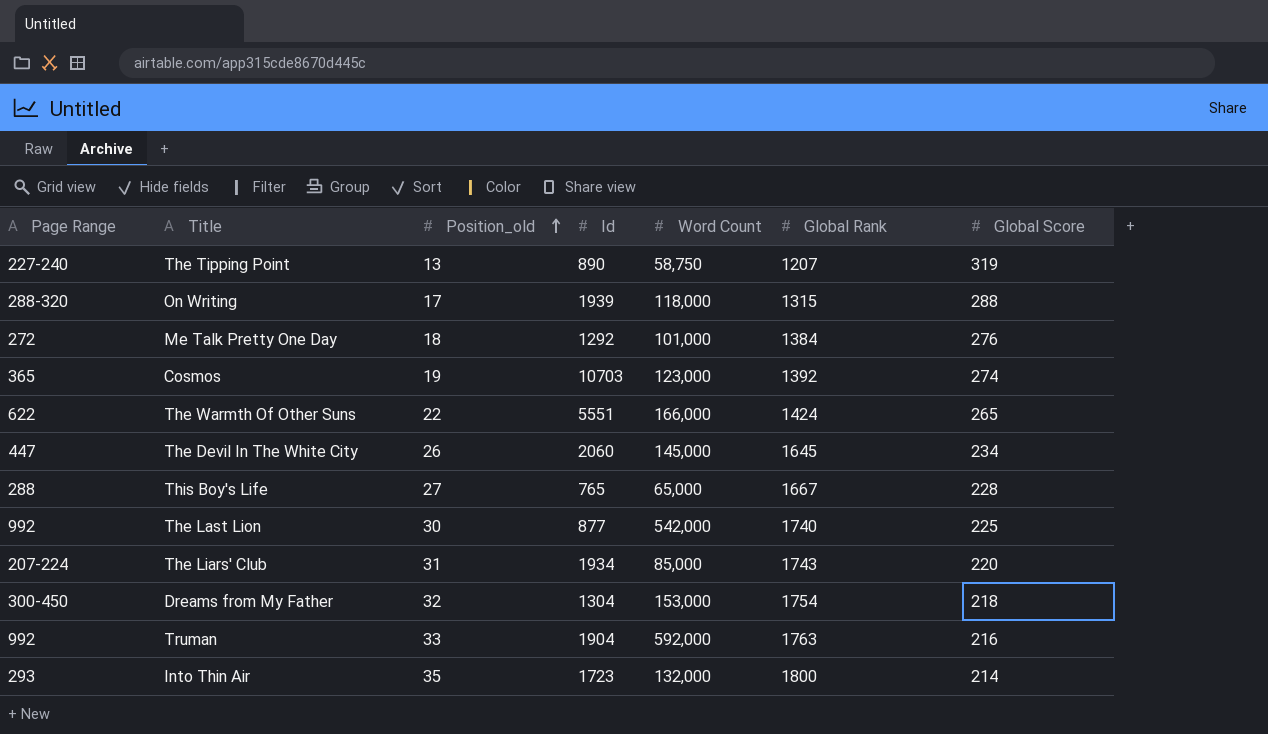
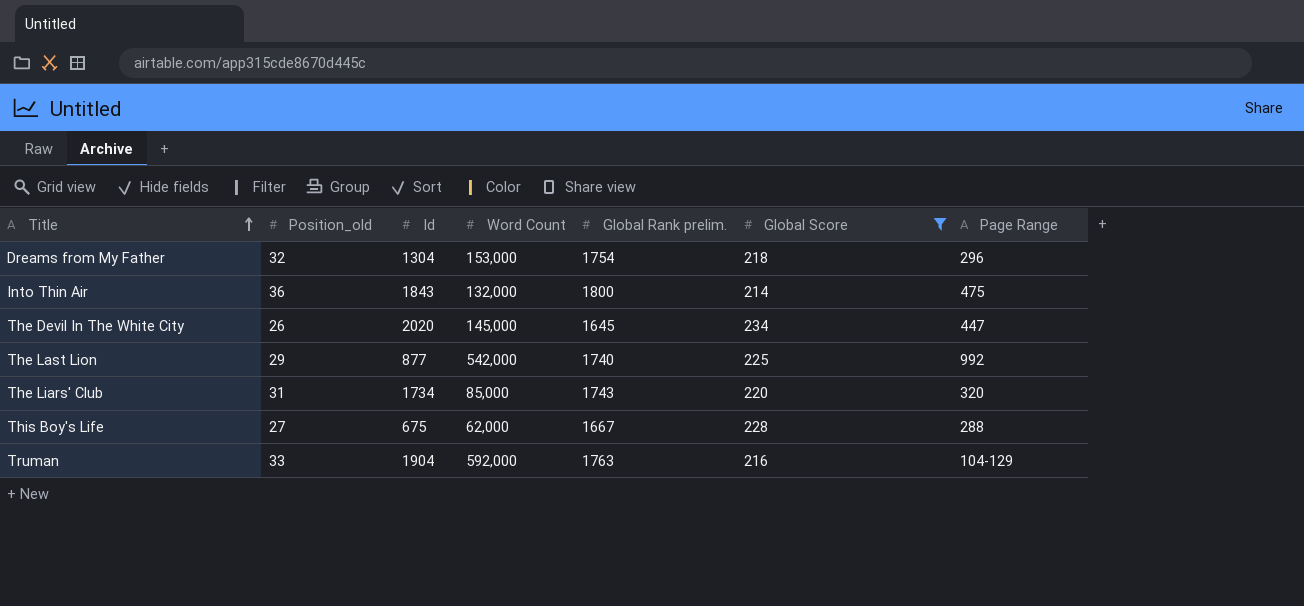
filter: none -> Global Score <= 234
row order: Position_old ascending -> Title ascending
column name: Global Rank -> Global Rank prelim.
column Page Range | position: 1 -> 7
Dreams from My Father | Page Range: 300-450 -> 296
Into Thin Air | Position_old: 35 -> 36
Into Thin Air | Id: 1723 -> 1843
Into Thin Air | Page Range: 293 -> 475
The Devil In The White City | Id: 2060 -> 2020
The Last Lion | Position_old: 30 -> 29
The Liars' Club | Id: 1934 -> 1734
The Liars' Club | Page Range: 207-224 -> 320
This Boy's Life | Id: 765 -> 675
This Boy's Life | Word Count: 65,000 -> 62,000
Truman | Page Range: 992 -> 104-129

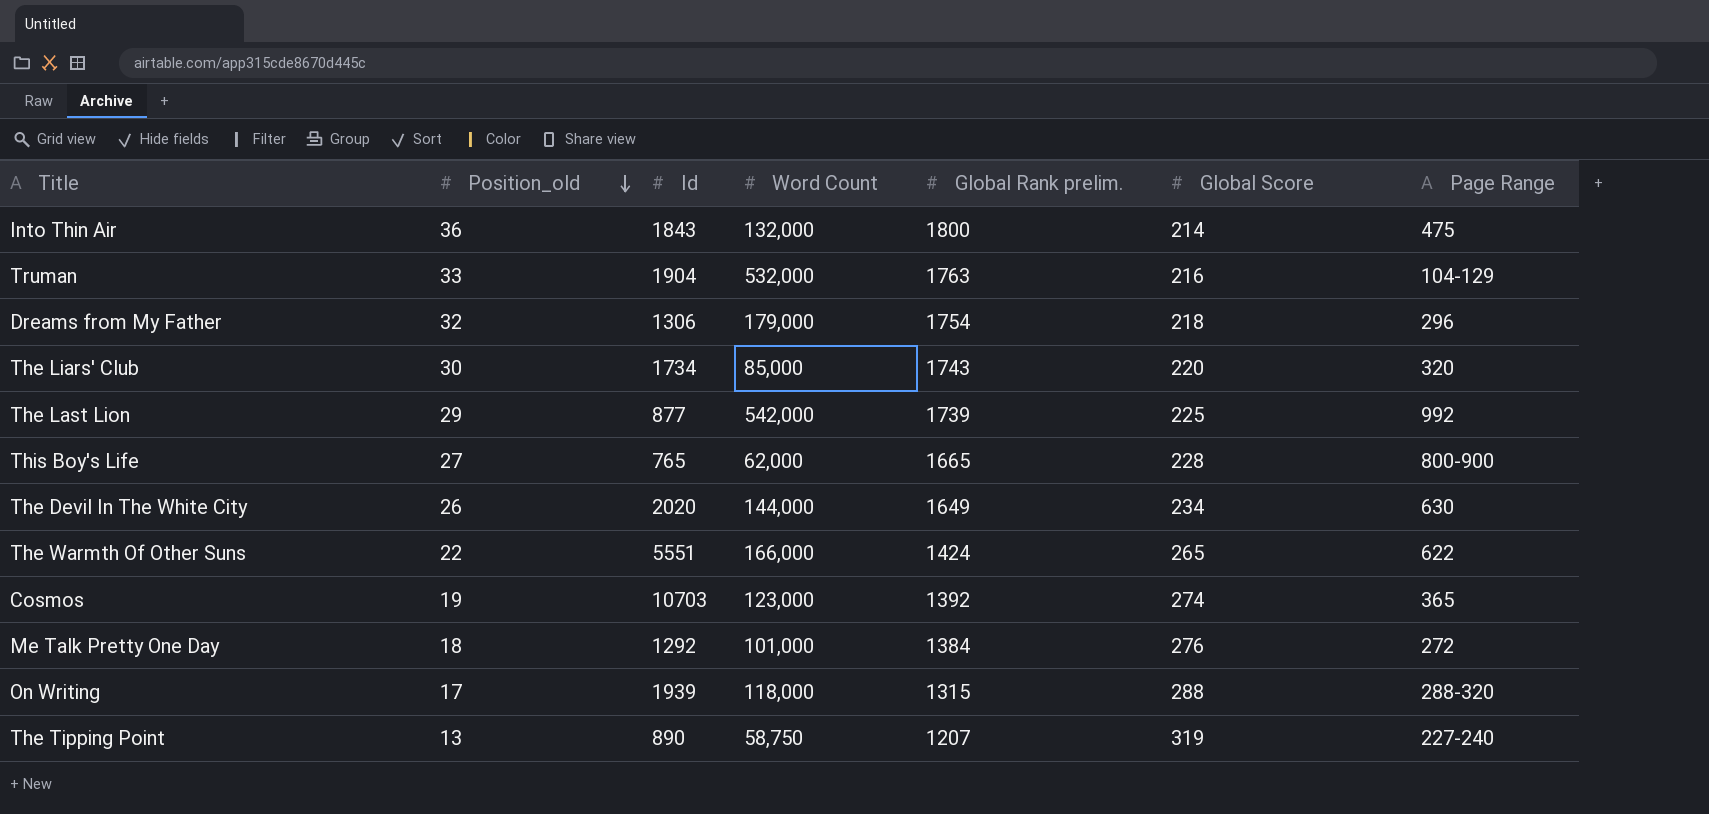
filter: Global Score <= 234 -> none
row order: Title ascending -> Position_old descending
Truman | Word Count: 592,000 -> 532,000
Dreams from My Father | Id: 1304 -> 1306
Dreams from My Father | Word Count: 153,000 -> 179,000
The Liars' Club | Position_old: 31 -> 30
The Last Lion | Global Rank prelim.: 1740 -> 1739
This Boy's Life | Id: 675 -> 765
This Boy's Life | Global Rank prelim.: 1667 -> 1665
This Boy's Life | Page Range: 288 -> 800-900
The Devil In The White City | Word Count: 145,000 -> 144,000
The Devil In The White City | Global Rank prelim.: 1645 -> 1649
The Devil In The White City | Page Range: 447 -> 630

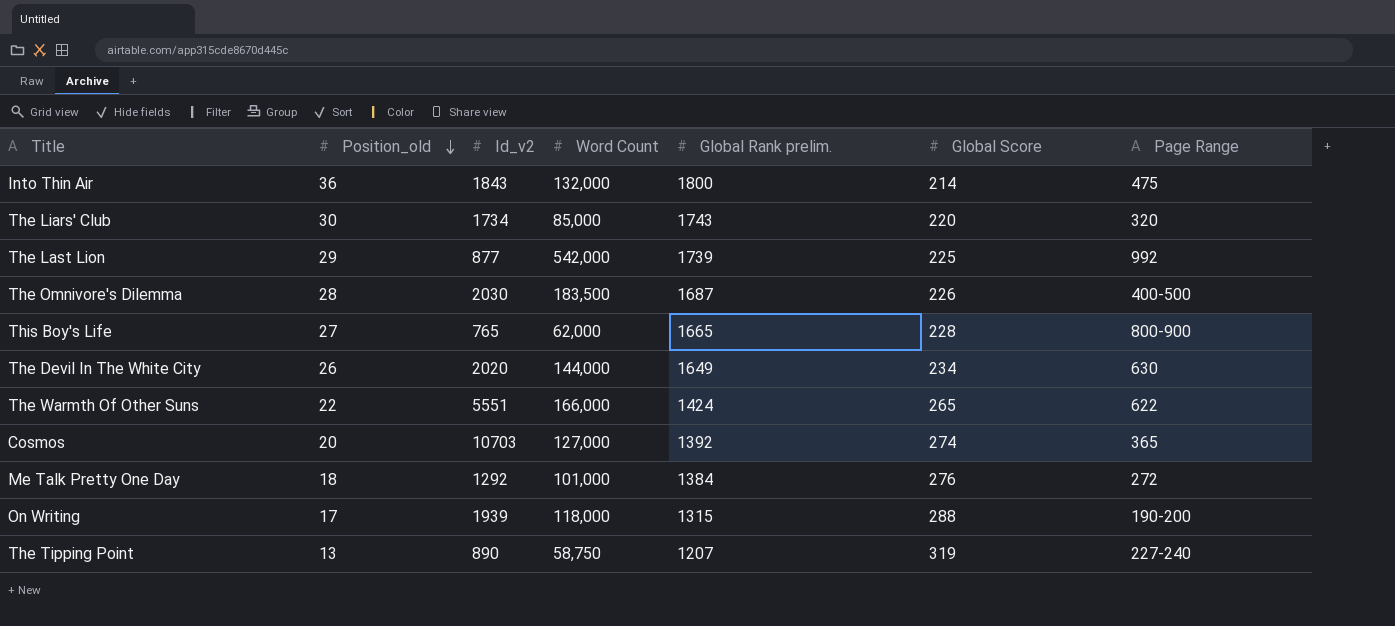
column name: Id -> Id_v2
row Truman: 33 | 1904 | 532,000 | 1763 | 216 | 104-129 -> none
row Dreams from My Father: 32 | 1306 | 179,000 | 1754 | 218 | 296 -> none
row The Omnivore's Dilemma: none -> 28 | 2030 | 183,500 | 1687 | 226 | 400-500
Cosmos | Position_old: 19 -> 20
Cosmos | Word Count: 123,000 -> 127,000
On Writing | Page Range: 288-320 -> 190-200

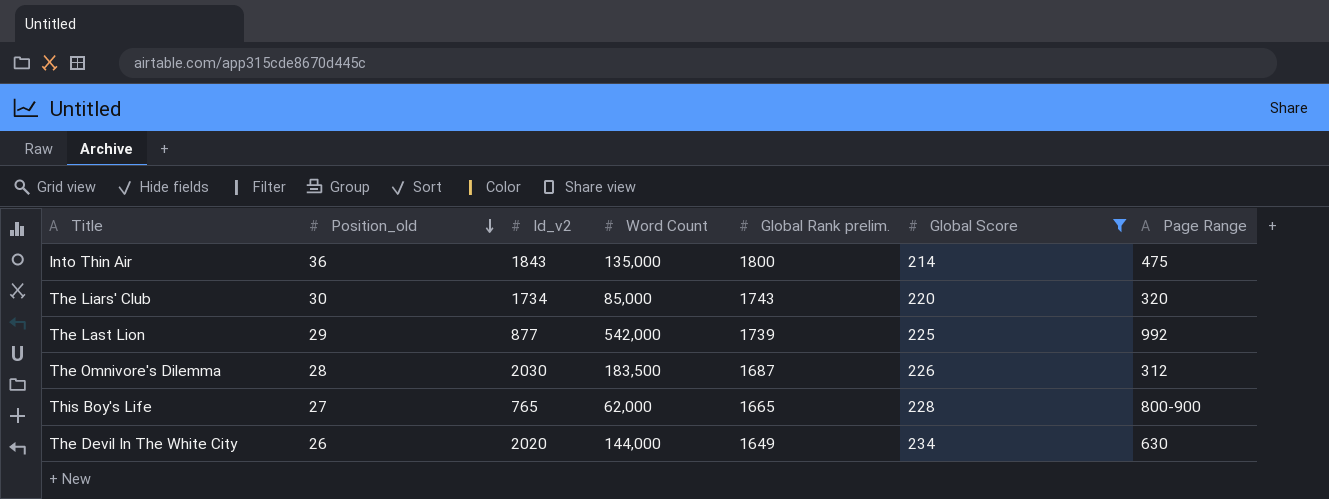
filter: none -> Global Score <= 234
Into Thin Air | Word Count: 132,000 -> 135,000
The Omnivore's Dilemma | Page Range: 400-500 -> 312

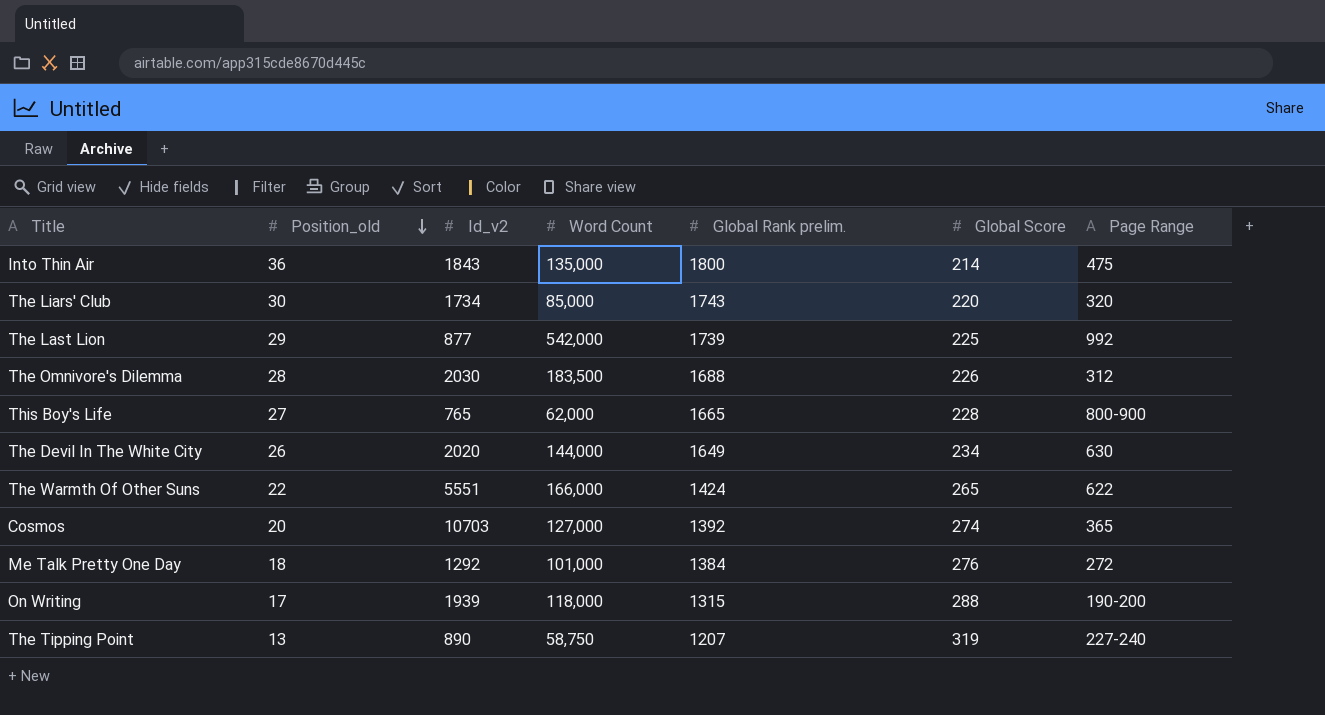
filter: Global Score <= 234 -> none
The Omnivore's Dilemma | Global Rank prelim.: 1687 -> 1688

